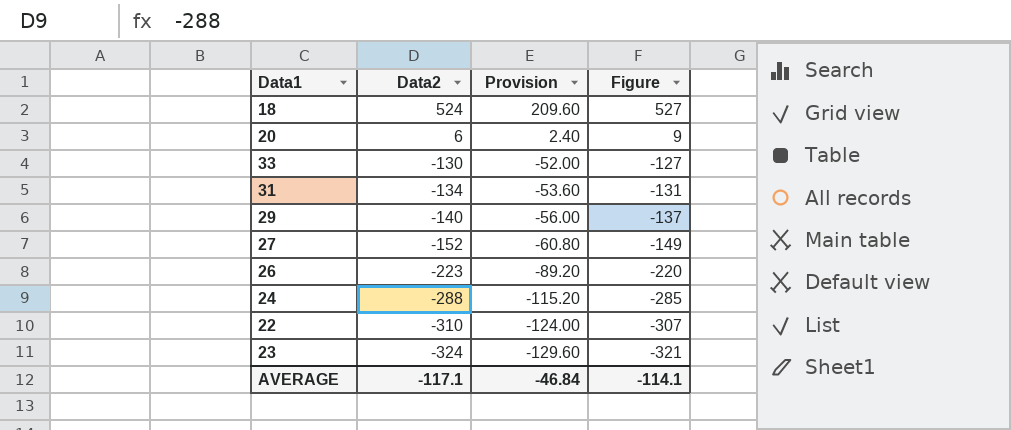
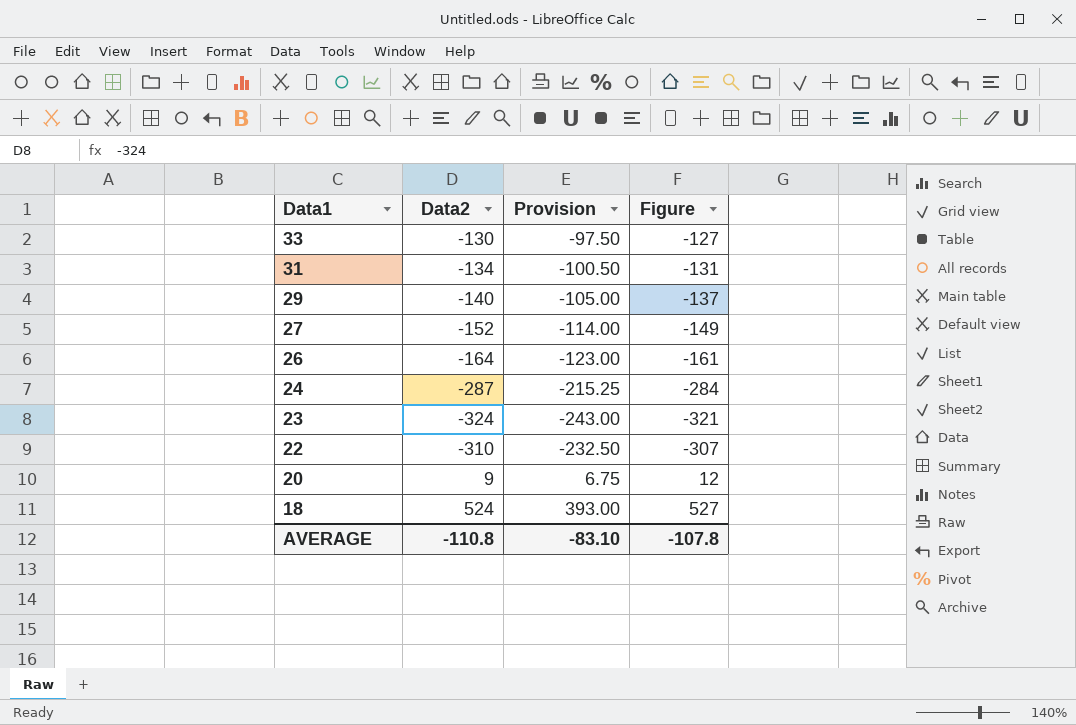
row order: Data2 descending -> Data1 descending
column Provision | formula: [Data2] * 0.4 -> [Data2] * 0.75
26 | Data2: -223 -> -164
26 | Figure: -220 -> -161
24 | Data2: -288 -> -287
24 | Figure: -285 -> -284
20 | Data2: 6 -> 9
20 | Figure: 9 -> 12
AVERAGE | Data2: -117.1 -> -110.8
AVERAGE | Provision: -46.84 -> -83.10
AVERAGE | Figure: -114.1 -> -107.8

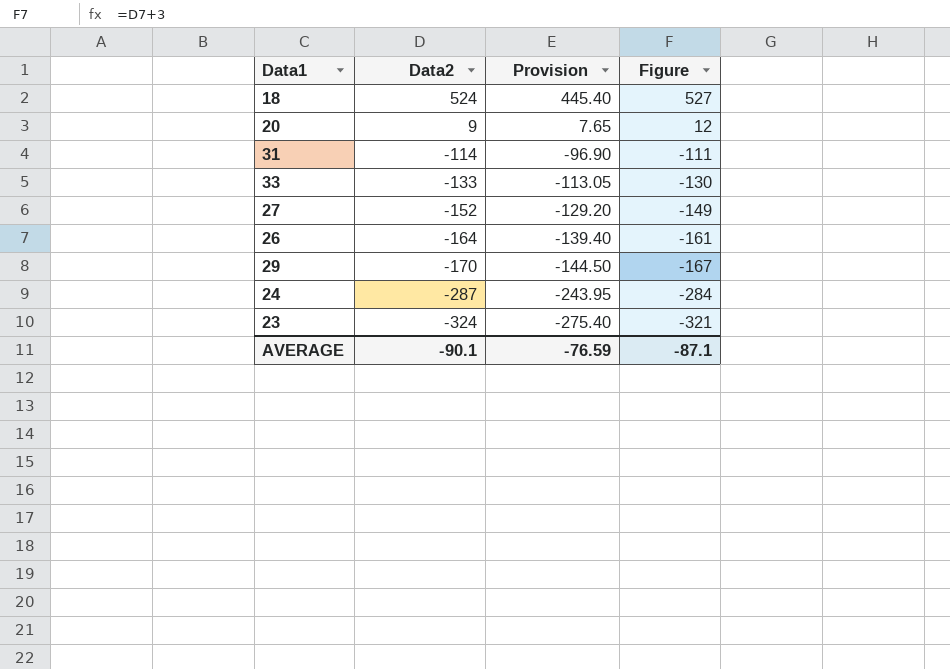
row order: Data1 descending -> Data2 descending
column Provision | formula: [Data2] * 0.75 -> [Data2] * 0.85
row 22: -310 | -232.50 | -307 -> none
31 | Data2: -134 -> -114
31 | Figure: -131 -> -111
33 | Data2: -130 -> -133
33 | Figure: -127 -> -130
29 | Data2: -140 -> -170
29 | Figure: -137 -> -167
AVERAGE | Data2: -110.8 -> -90.1
AVERAGE | Provision: -83.10 -> -76.59
AVERAGE | Figure: -107.8 -> -87.1

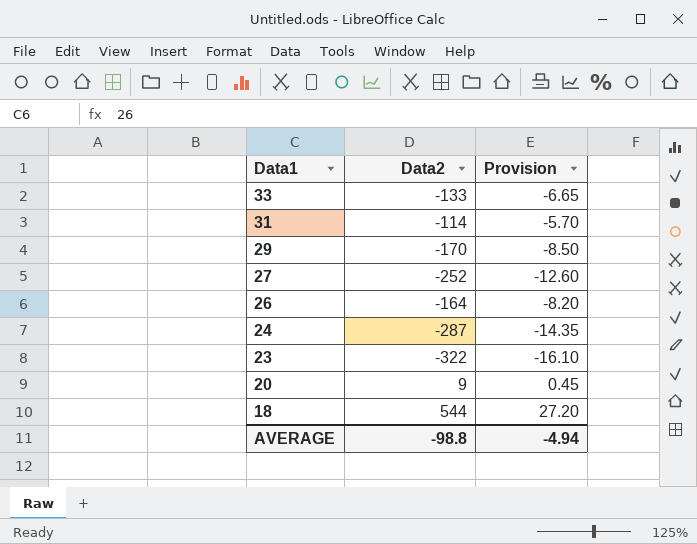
row order: Data2 descending -> Data1 descending
column Figure | formula: [Data2] + 3 -> none
column Provision | formula: [Data2] * 0.85 -> [Data2] * 0.05
27 | Data2: -152 -> -252
23 | Data2: -324 -> -322
18 | Data2: 524 -> 544
AVERAGE | Data2: -90.1 -> -98.8
AVERAGE | Provision: -76.59 -> -4.94

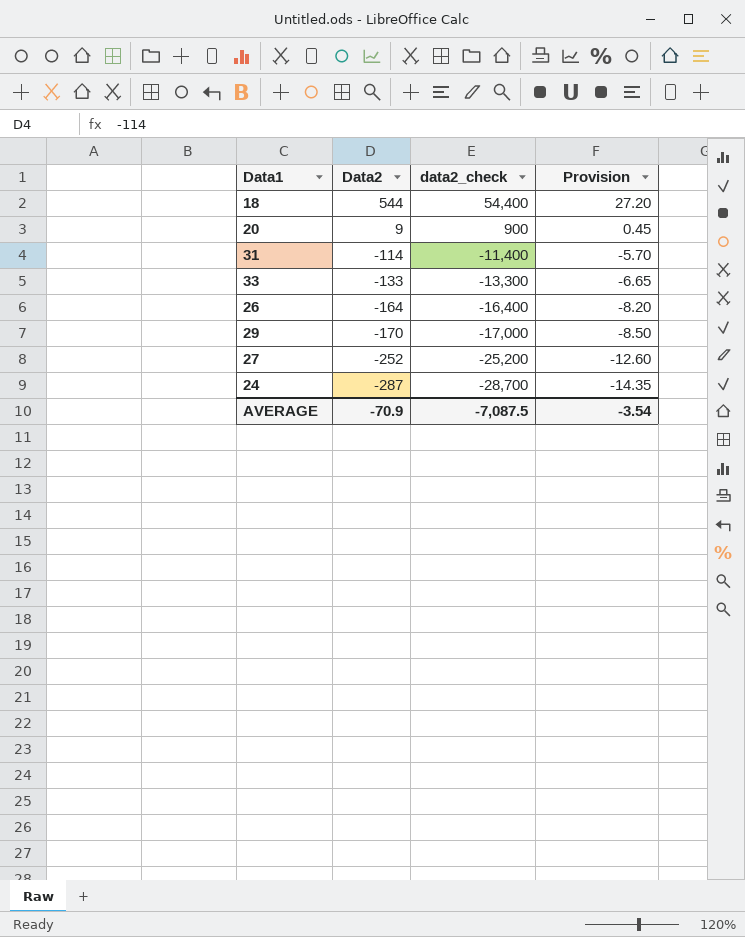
row order: Data1 descending -> Data2 descending
column data2_check | formula: none -> [Data2] * 100
row 23: -322 | -16.10 -> none
AVERAGE | Data2: -98.8 -> -70.9
AVERAGE | Provision: -4.94 -> -3.54

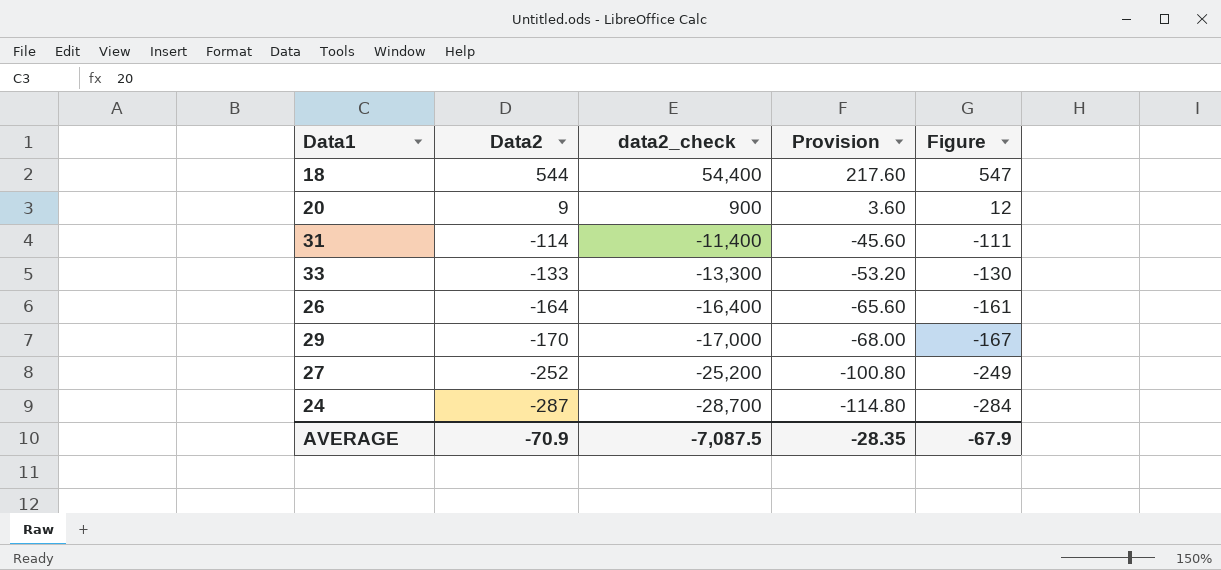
column Provision | formula: [Data2] * 0.05 -> [Data2] * 0.4
column Figure | formula: none -> [Data2] + 3
AVERAGE | Provision: -3.54 -> -28.35

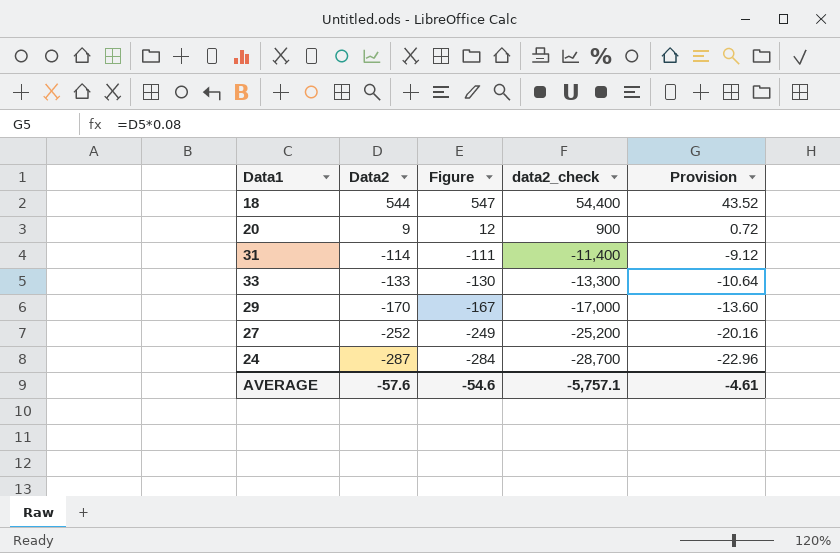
column Figure | position: 5 -> 3
column Provision | formula: [Data2] * 0.4 -> [Data2] * 0.08
row 26: -164 | -16,400 | -65.60 | -161 -> none
AVERAGE | Data2: -70.9 -> -57.6
AVERAGE | Figure: -67.9 -> -54.6
AVERAGE | data2_check: -7,087.5 -> -5,757.1
AVERAGE | Provision: -28.35 -> -4.61

